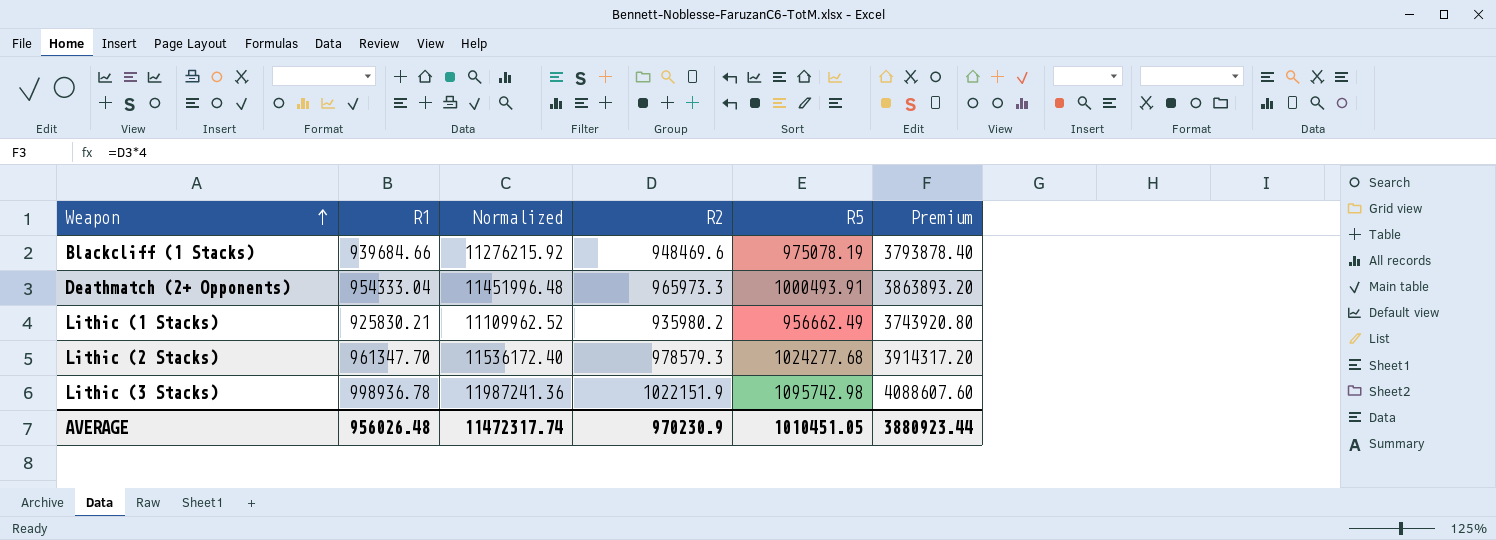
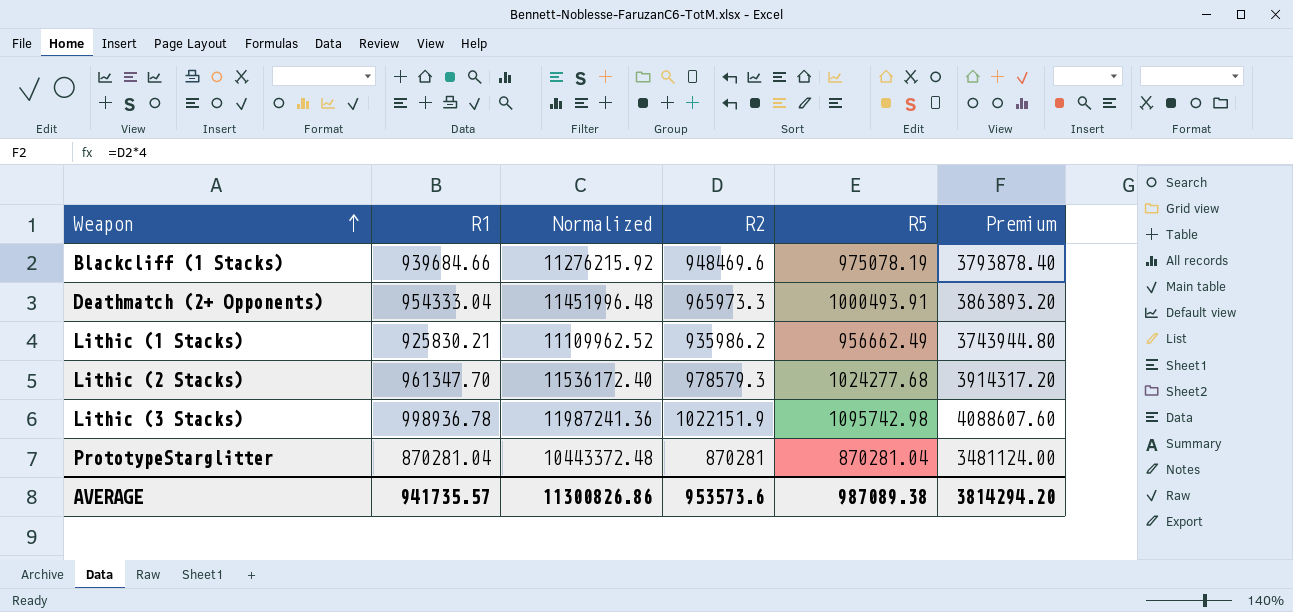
Lithic (1 Stacks) | R2: 935980.2 -> 935986.2
Lithic (1 Stacks) | Premium: 3743920.80 -> 3743944.80
row PrototypeStarglitter: none -> 870281.04 | 10443372.48 | 870281 | 870281.04 | 3481124.00
AVERAGE | R1: 956026.48 -> 941735.57
AVERAGE | Normalized: 11472317.74 -> 11300826.86
AVERAGE | R2: 970230.9 -> 953573.6
AVERAGE | R5: 1010451.05 -> 987089.38
AVERAGE | Premium: 3880923.44 -> 3814294.20

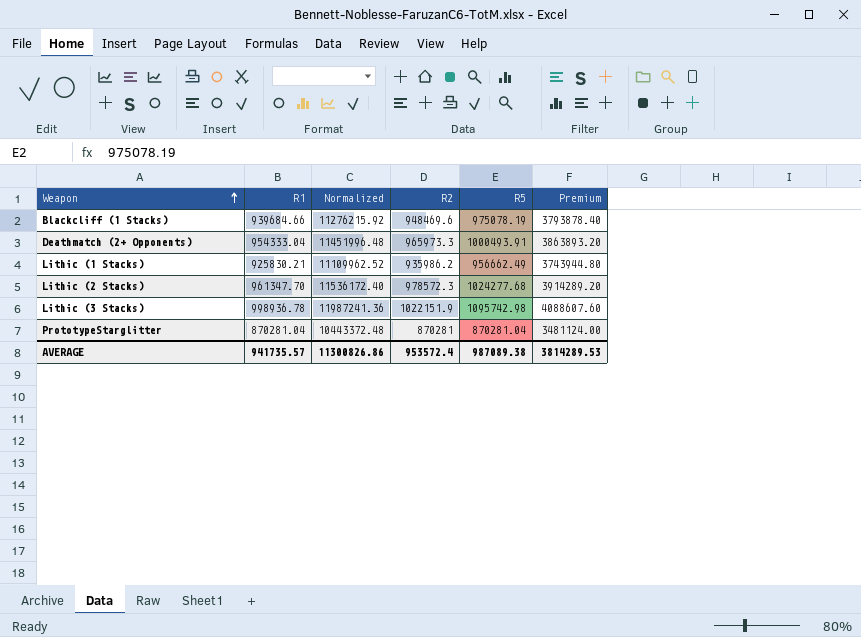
Lithic (2 Stacks) | R2: 978579.3 -> 978572.3
Lithic (2 Stacks) | Premium: 3914317.20 -> 3914289.20
AVERAGE | R2: 953573.6 -> 953572.4
AVERAGE | Premium: 3814294.20 -> 3814289.53

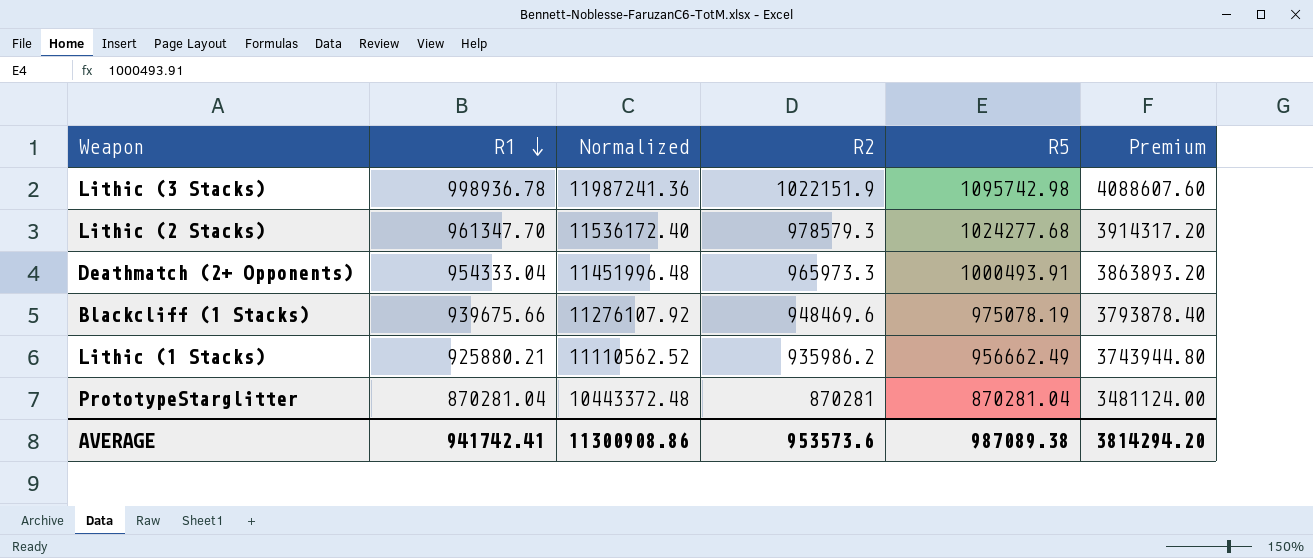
row order: Weapon ascending -> R1 descending
Lithic (2 Stacks) | R2: 978572.3 -> 978579.3
Lithic (2 Stacks) | Premium: 3914289.20 -> 3914317.20
Blackcliff (1 Stacks) | R1: 939684.66 -> 939675.66
Blackcliff (1 Stacks) | Normalized: 11276215.92 -> 11276107.92
Lithic (1 Stacks) | R1: 925830.21 -> 925880.21
Lithic (1 Stacks) | Normalized: 11109962.52 -> 11110562.52
AVERAGE | R1: 941735.57 -> 941742.41
AVERAGE | Normalized: 11300826.86 -> 11300908.86
AVERAGE | R2: 953572.4 -> 953573.6
AVERAGE | Premium: 3814289.53 -> 3814294.20

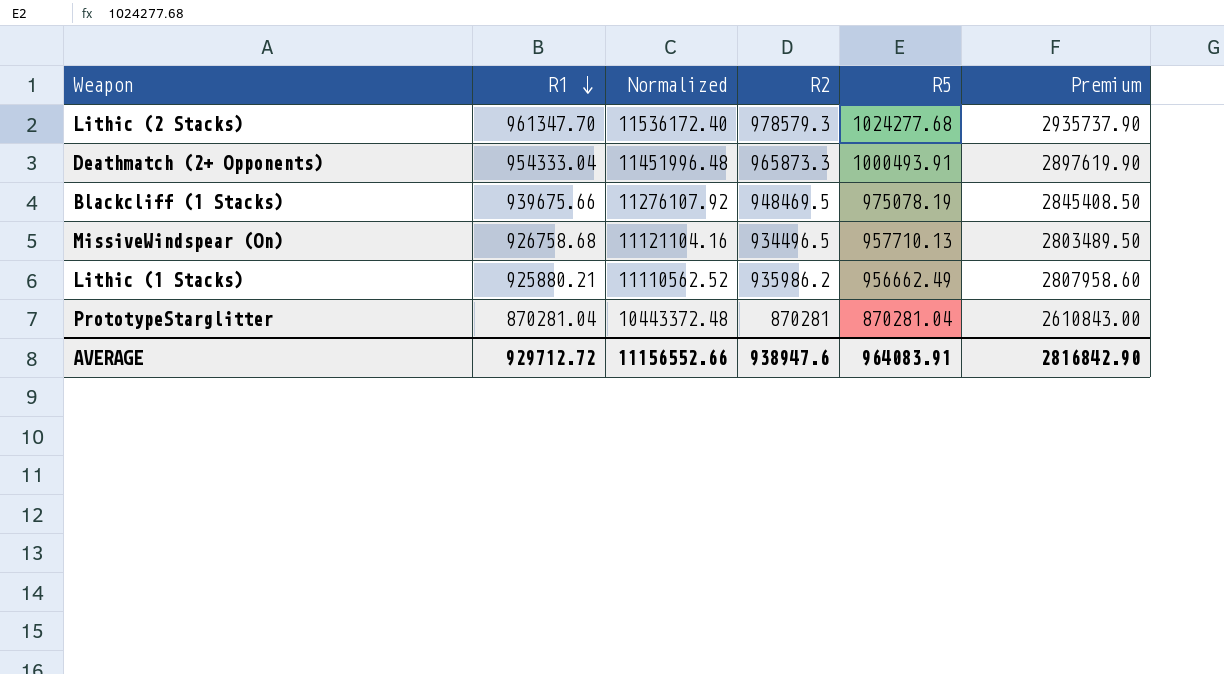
column Premium | formula: [R2] * 4 -> [R2] * 3
row Lithic (3 Stacks): 998936.78 | 11987241.36 | 1022151.9 | 1095742.98 | 4088607.60 -> none
Deathmatch (2+ Opponents) | R2: 965973.3 -> 965873.3
Blackcliff (1 Stacks) | R2: 948469.6 -> 948469.5
row MissiveWindspear (On): none -> 926758.68 | 11121104.16 | 934496.5 | 957710.13 | 2803489.50
AVERAGE | R1: 941742.41 -> 929712.72
AVERAGE | Normalized: 11300908.86 -> 11156552.66
AVERAGE | R2: 953573.6 -> 938947.6
AVERAGE | R5: 987089.38 -> 964083.91
AVERAGE | Premium: 3814294.20 -> 2816842.90

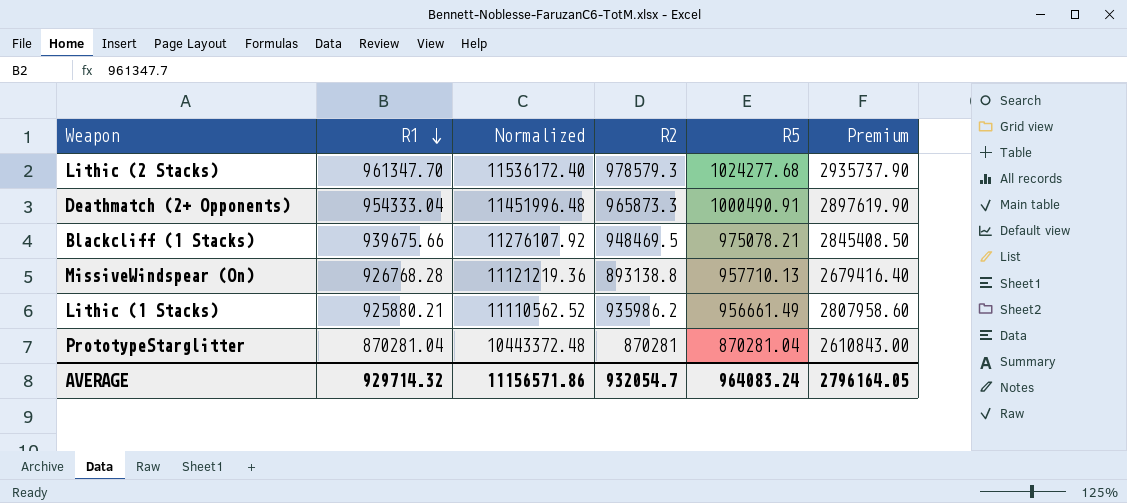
Deathmatch (2+ Opponents) | R5: 1000493.91 -> 1000490.91
Blackcliff (1 Stacks) | R5: 975078.19 -> 975078.21
MissiveWindspear (On) | R1: 926758.68 -> 926768.28
MissiveWindspear (On) | Normalized: 11121104.16 -> 11121219.36
MissiveWindspear (On) | R2: 934496.5 -> 893138.8
MissiveWindspear (On) | Premium: 2803489.50 -> 2679416.40
Lithic (1 Stacks) | R5: 956662.49 -> 956661.49
AVERAGE | R1: 929712.72 -> 929714.32
AVERAGE | Normalized: 11156552.66 -> 11156571.86
AVERAGE | R2: 938947.6 -> 932054.7
AVERAGE | R5: 964083.91 -> 964083.24
AVERAGE | Premium: 2816842.90 -> 2796164.05

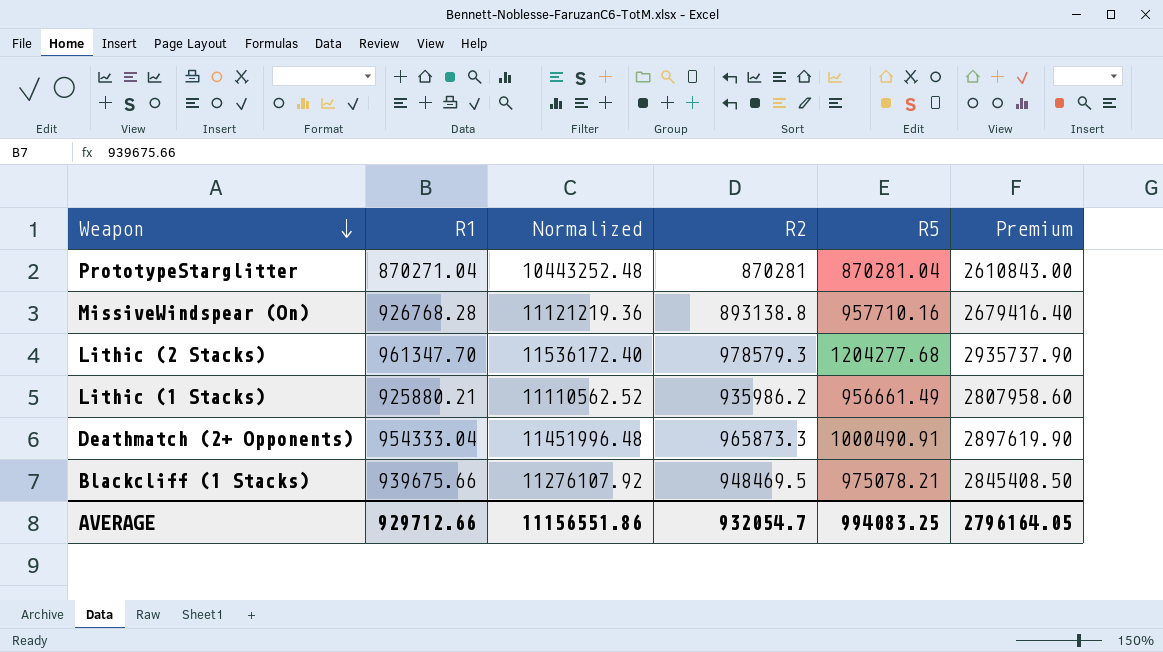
row order: R1 descending -> Weapon descending
PrototypeStarglitter | R1: 870281.04 -> 870271.04
PrototypeStarglitter | Normalized: 10443372.48 -> 10443252.48
MissiveWindspear (On) | R5: 957710.13 -> 957710.16
Lithic (2 Stacks) | R5: 1024277.68 -> 1204277.68
AVERAGE | R1: 929714.32 -> 929712.66
AVERAGE | Normalized: 11156571.86 -> 11156551.86
AVERAGE | R5: 964083.24 -> 994083.25

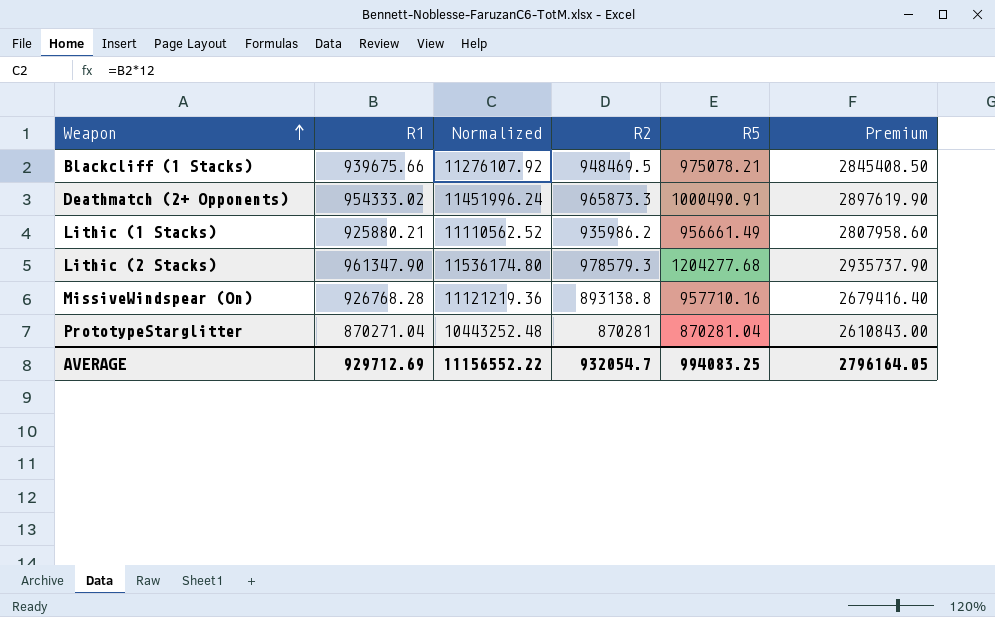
row order: Weapon descending -> Weapon ascending
Deathmatch (2+ Opponents) | R1: 954333.04 -> 954333.02
Deathmatch (2+ Opponents) | Normalized: 11451996.48 -> 11451996.24
Lithic (2 Stacks) | R1: 961347.70 -> 961347.90
Lithic (2 Stacks) | Normalized: 11536172.40 -> 11536174.80
AVERAGE | R1: 929712.66 -> 929712.69
AVERAGE | Normalized: 11156551.86 -> 11156552.22

